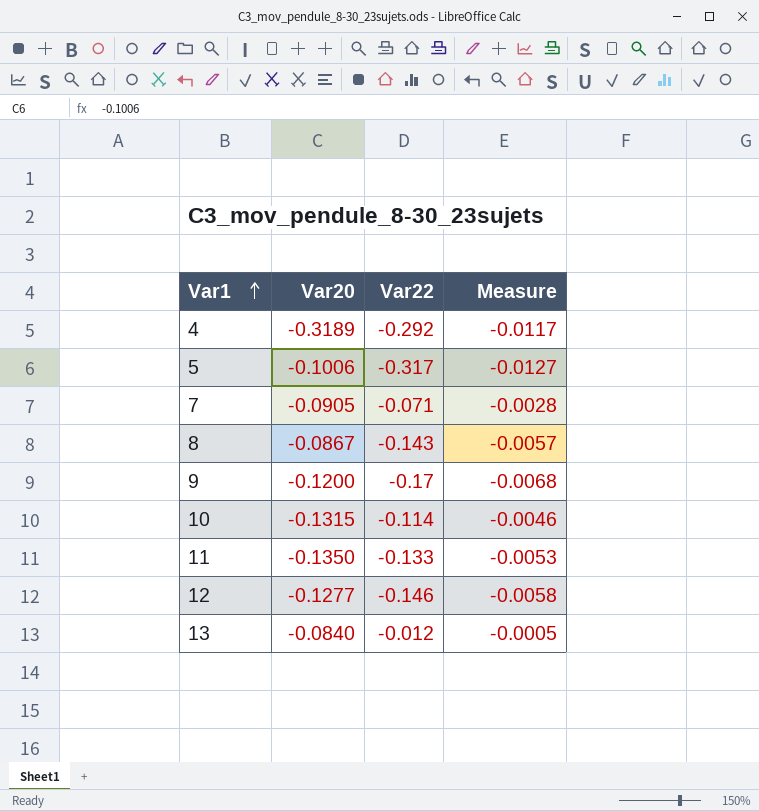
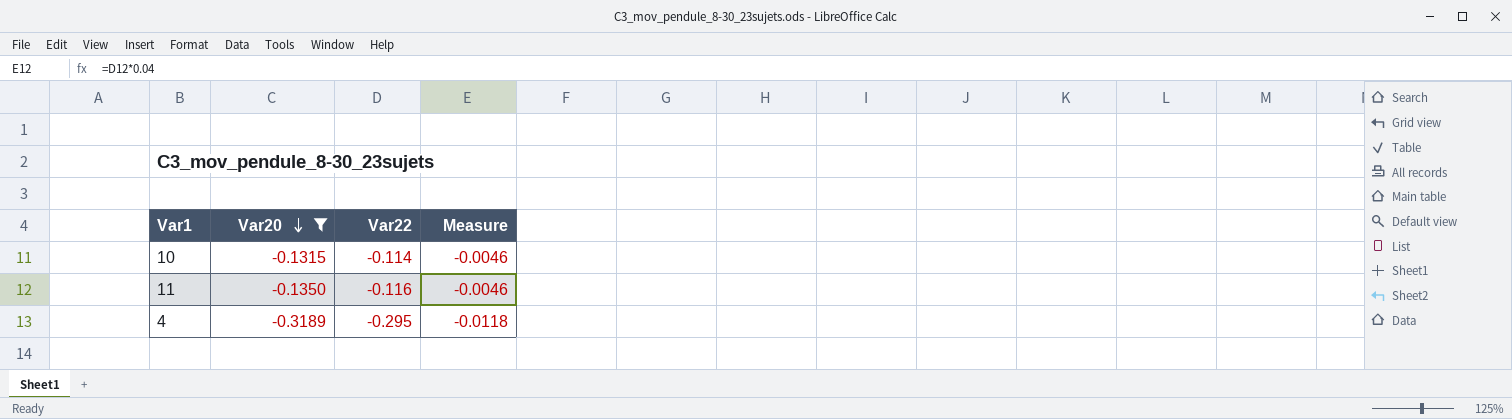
filter: none -> Var20 <= -0.1315
row order: Var1 ascending -> Var20 descending
11 | Var22: -0.133 -> -0.116
11 | Measure: -0.0053 -> -0.0046
4 | Var22: -0.292 -> -0.295
4 | Measure: -0.0117 -> -0.0118

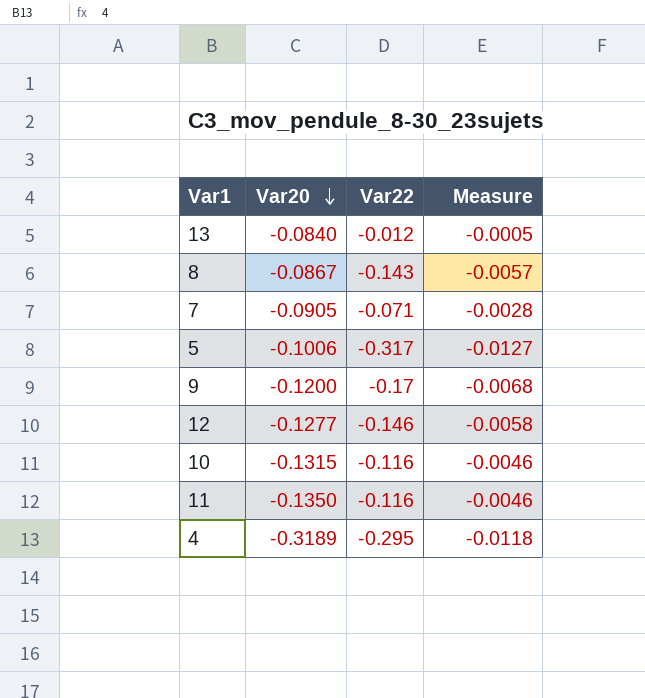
filter: Var20 <= -0.1315 -> none
10 | Var22: -0.114 -> -0.116

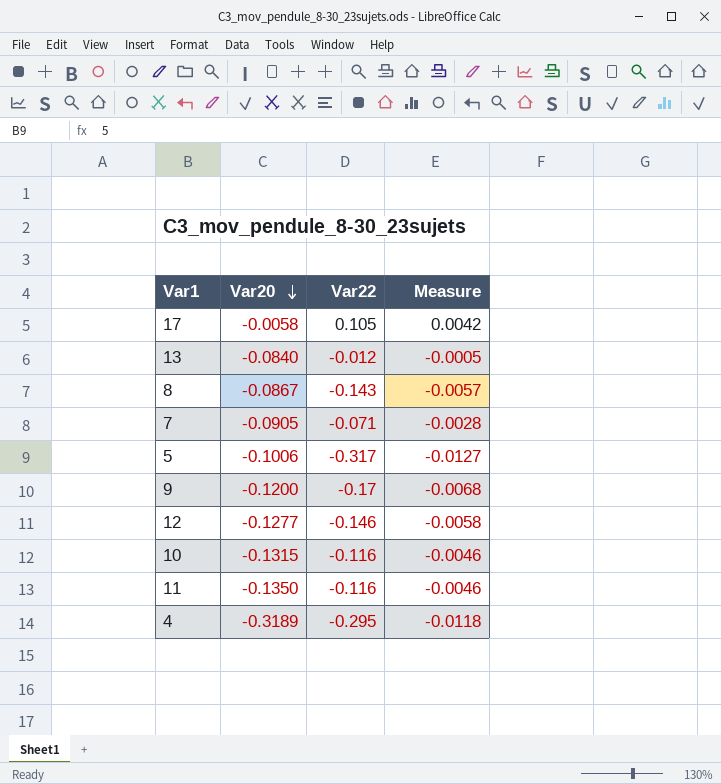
row 17: none -> -0.0058 | 0.105 | 0.0042

